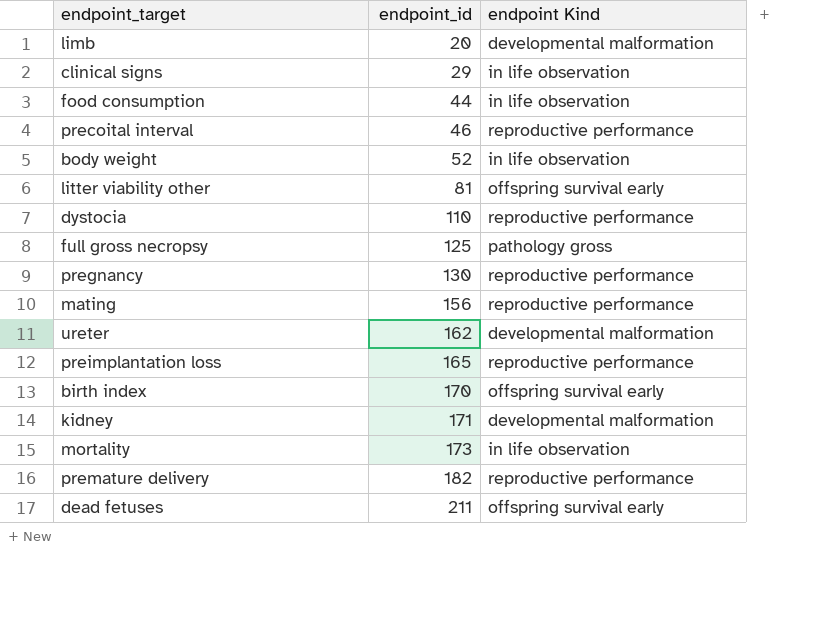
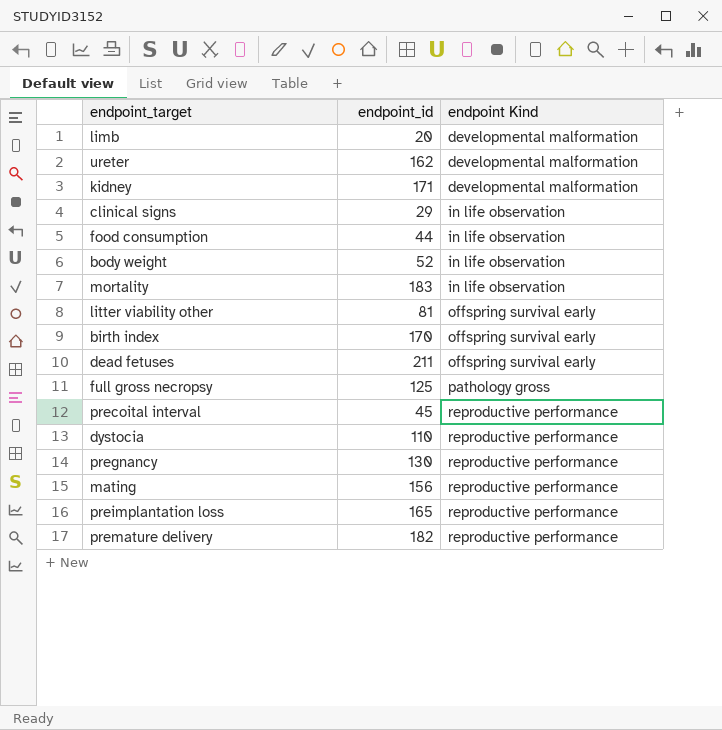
row order: endpoint_id ascending -> endpoint Kind ascending
mortality | endpoint_id: 173 -> 183
precoital interval | endpoint_id: 46 -> 45

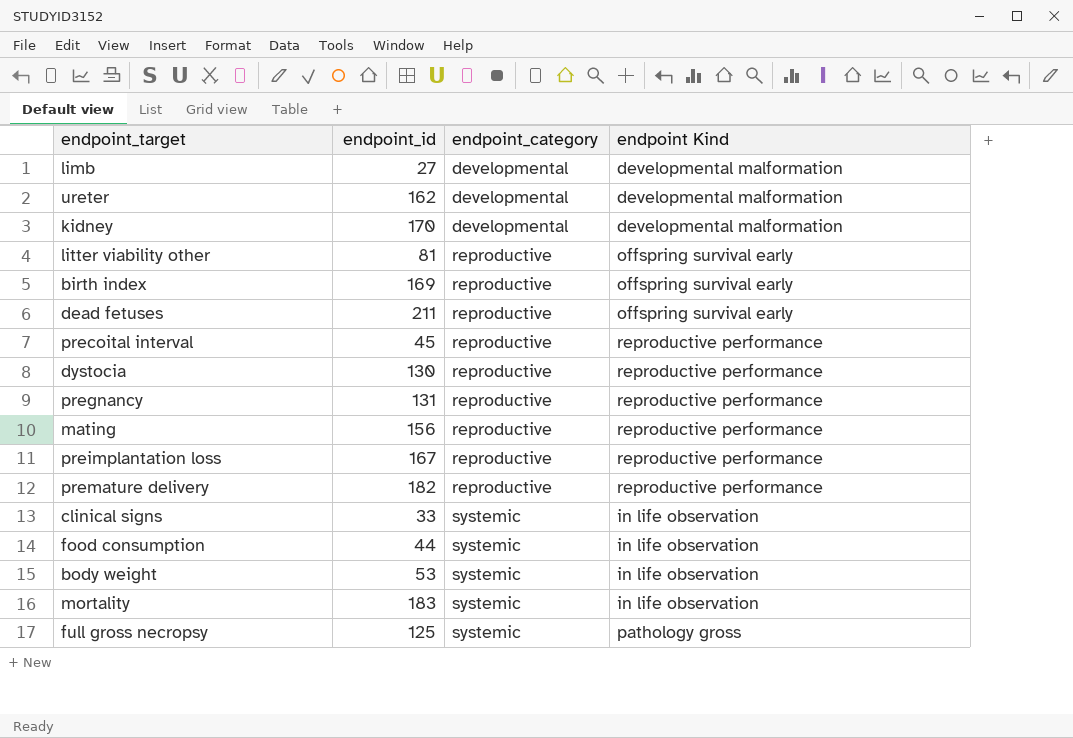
row order: endpoint Kind ascending -> endpoint_category ascending
column endpoint_category | position: none -> 3
limb | endpoint_id: 20 -> 27
kidney | endpoint_id: 171 -> 170
birth index | endpoint_id: 170 -> 169
dystocia | endpoint_id: 110 -> 130
pregnancy | endpoint_id: 130 -> 131
preimplantation loss | endpoint_id: 165 -> 167
clinical signs | endpoint_id: 29 -> 33
body weight | endpoint_id: 52 -> 53

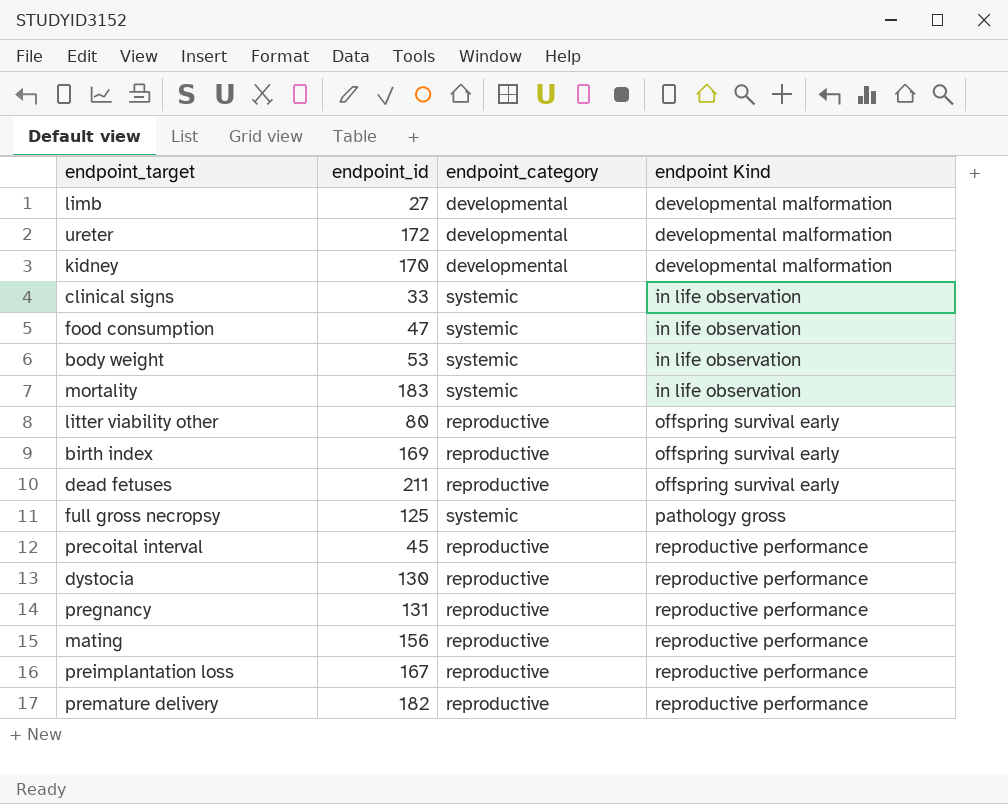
row order: endpoint_category ascending -> endpoint Kind ascending
ureter | endpoint_id: 162 -> 172
food consumption | endpoint_id: 44 -> 47
litter viability other | endpoint_id: 81 -> 80

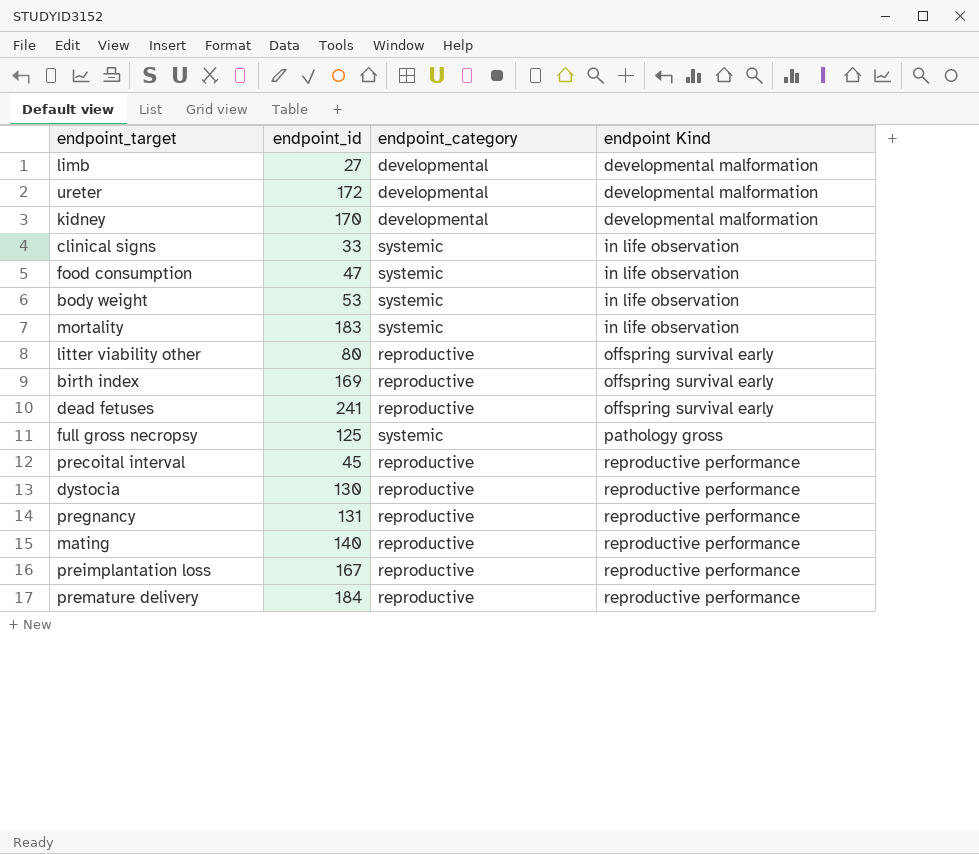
dead fetuses | endpoint_id: 211 -> 241
mating | endpoint_id: 156 -> 140
premature delivery | endpoint_id: 182 -> 184

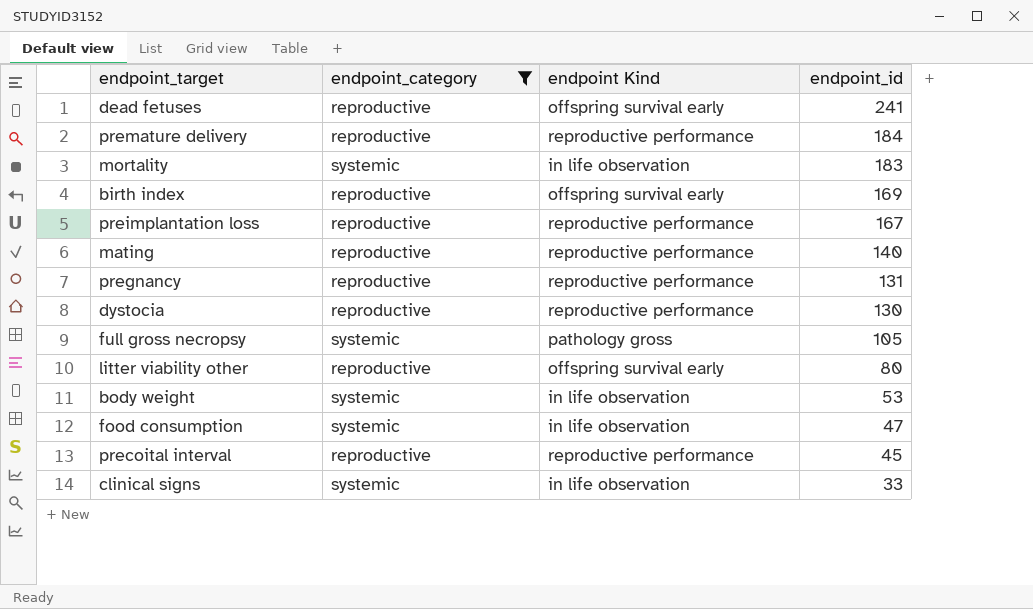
filter: none -> endpoint_category != developmental
row order: endpoint Kind ascending -> endpoint_id descending
column endpoint_id | position: 2 -> 4
full gross necropsy | endpoint_id: 125 -> 105

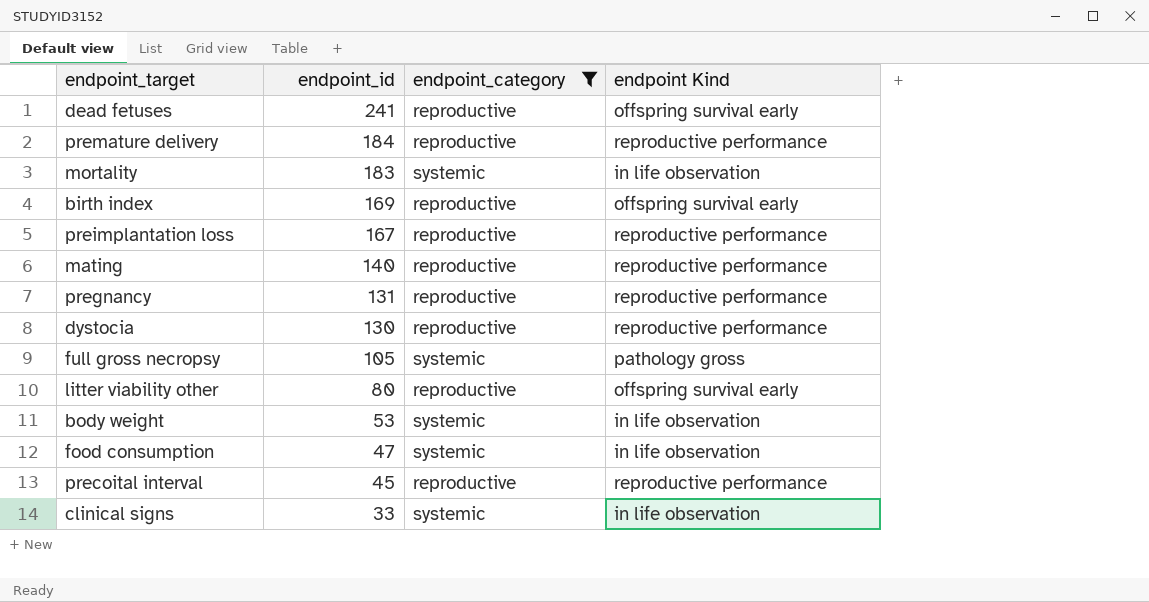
column endpoint_id | position: 4 -> 2

